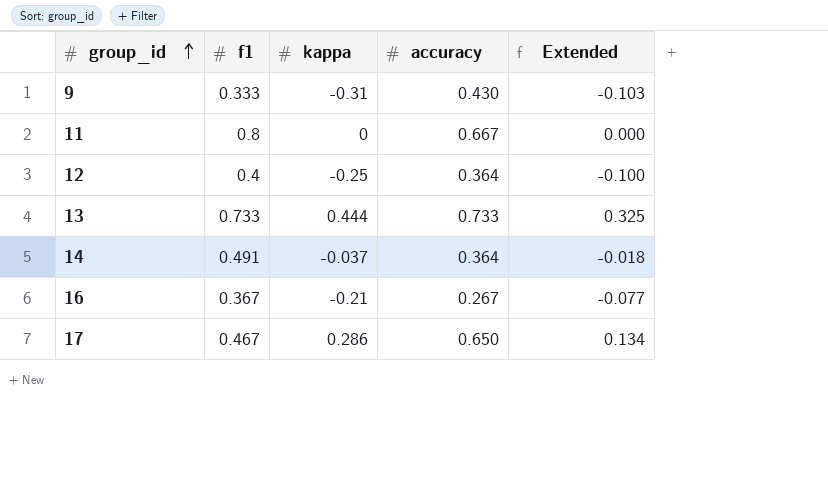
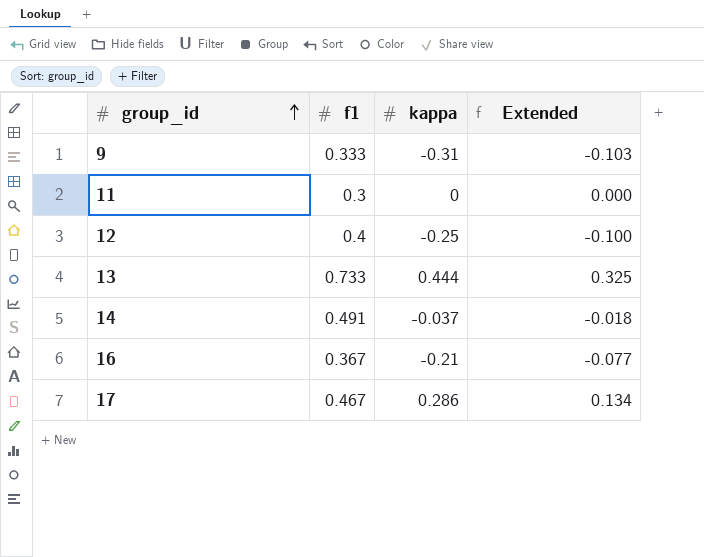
column accuracy | position: 4 -> none
11 | f1: 0.8 -> 0.3

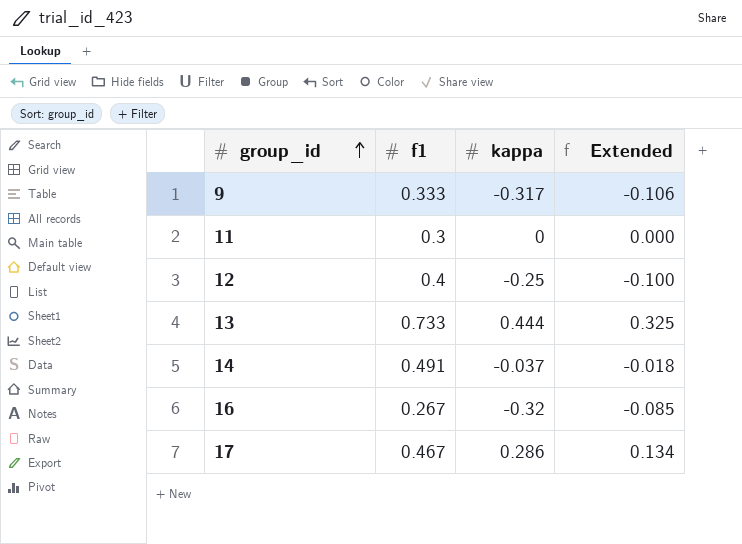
9 | kappa: -0.31 -> -0.317
9 | Extended: -0.103 -> -0.106
16 | f1: 0.367 -> 0.267
16 | kappa: -0.21 -> -0.32
16 | Extended: -0.077 -> -0.085

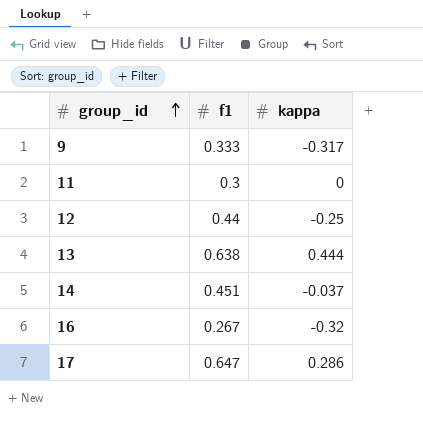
column Extended | formula: [f1] * [kappa] -> none
12 | f1: 0.4 -> 0.44
13 | f1: 0.733 -> 0.638
14 | f1: 0.491 -> 0.451
17 | f1: 0.467 -> 0.647

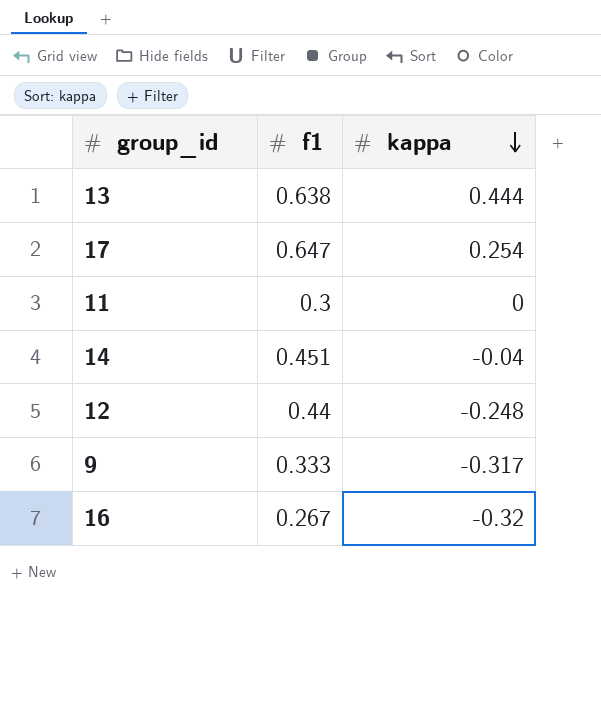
row order: group_id ascending -> kappa descending
17 | kappa: 0.286 -> 0.254
14 | kappa: -0.037 -> -0.04
12 | kappa: -0.25 -> -0.248

